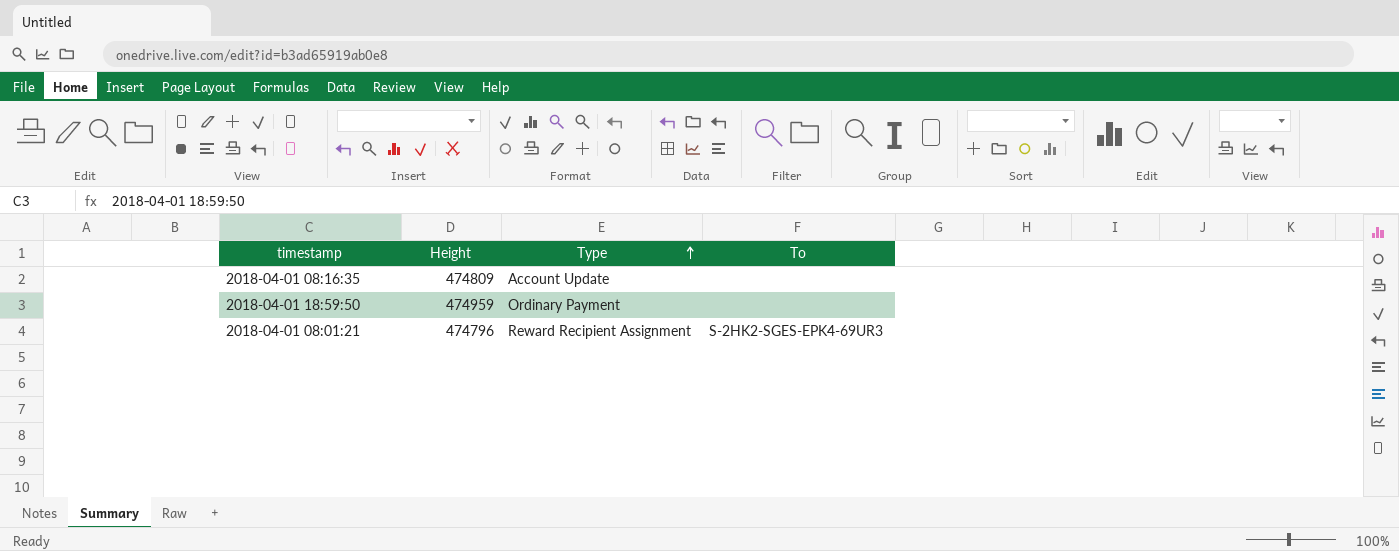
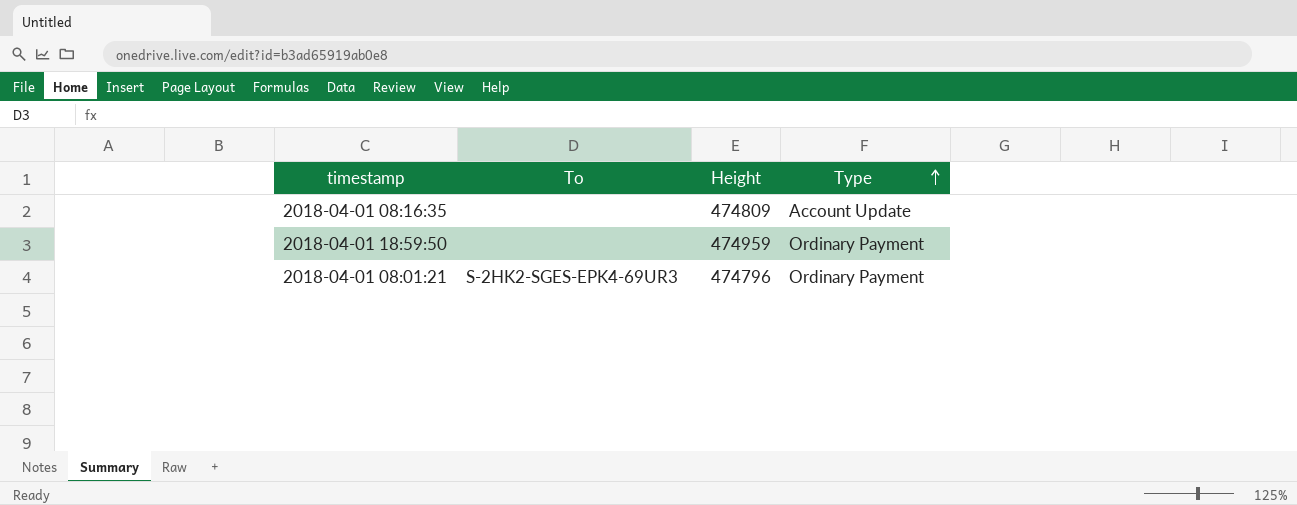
column To | position: 4 -> 2
2018-04-01 08:01:21 | Type: Reward Recipient Assignment -> Ordinary Payment

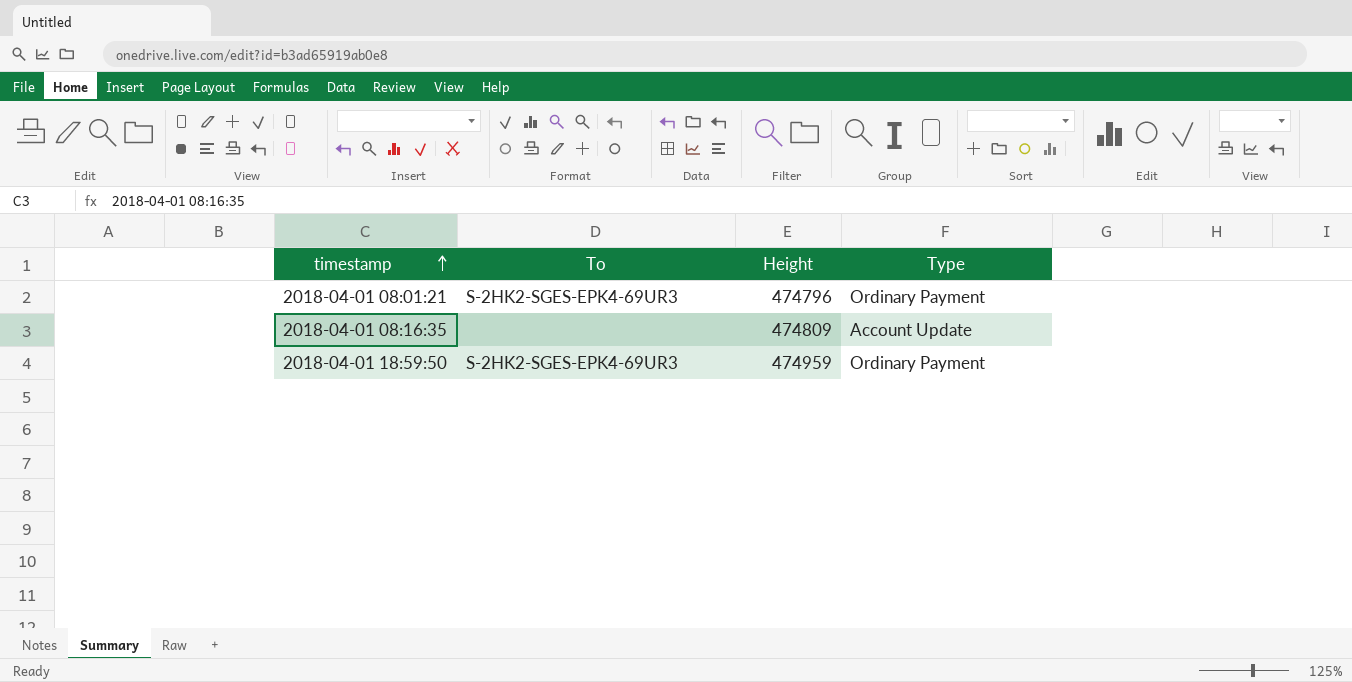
row order: Type ascending -> timestamp ascending
2018-04-01 18:59:50 | To: none -> S-2HK2-SGES-EPK4-69UR3

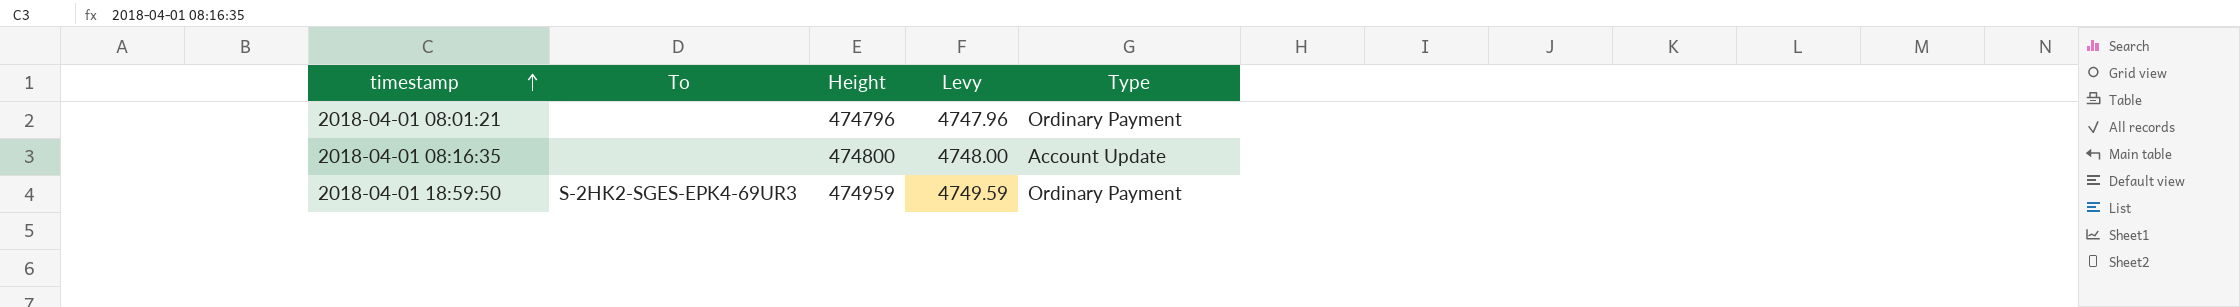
column Levy | formula: none -> [Height] * 0.01
2018-04-01 08:01:21 | To: S-2HK2-SGES-EPK4-69UR3 -> none
2018-04-01 08:16:35 | Height: 474809 -> 474800

